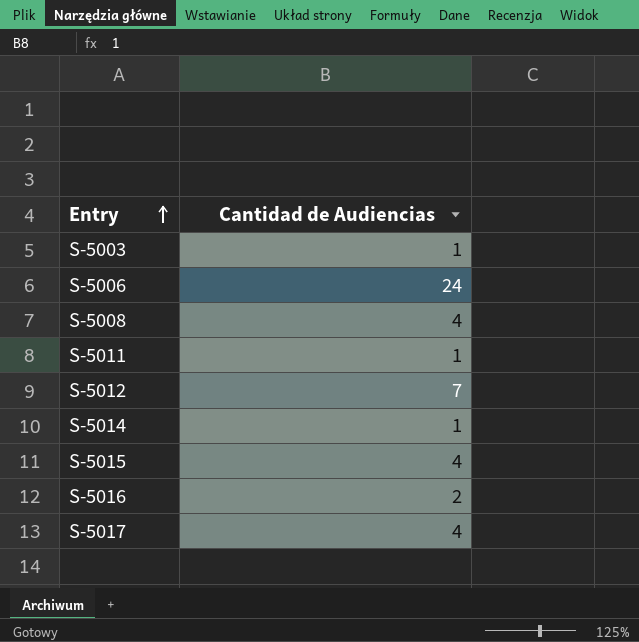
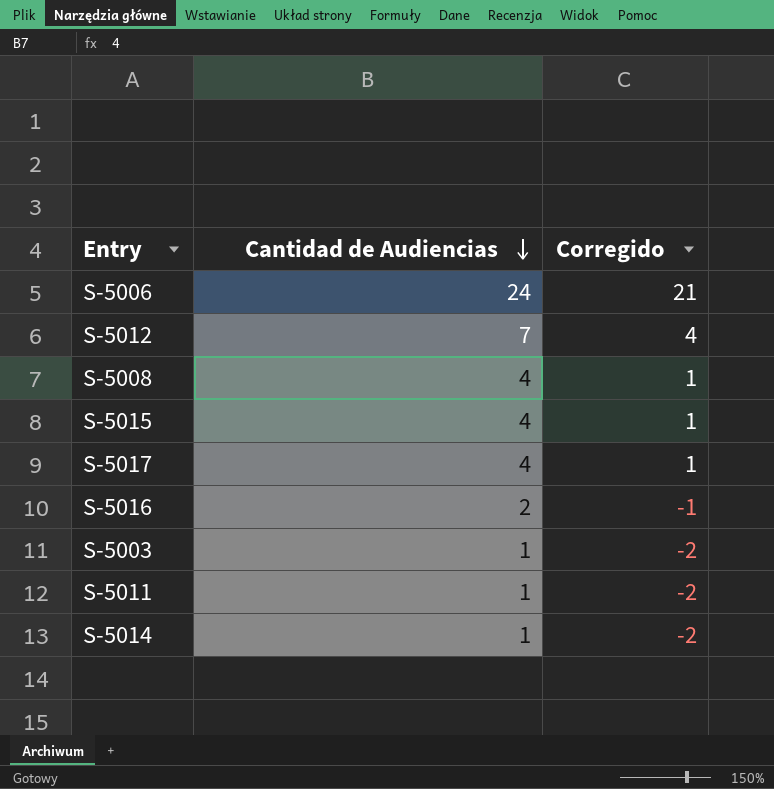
row order: Entry ascending -> Cantidad de Audiencias descending
column Corregido | formula: none -> [Cantidad de Audiencias] - 3

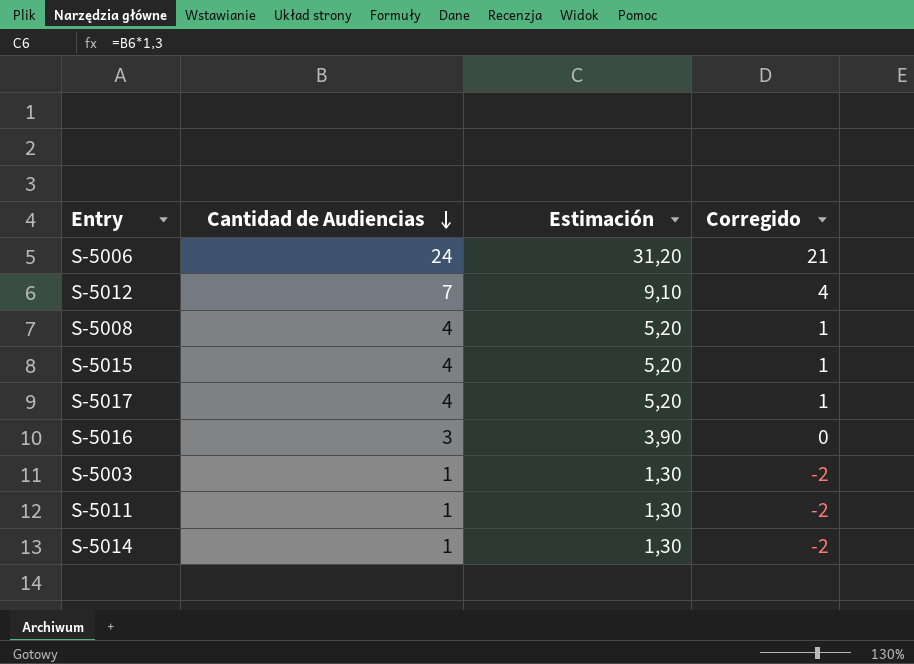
column Estimación | formula: none -> [Cantidad de Audiencias] * 1,3
S-5016 | Cantidad de Audiencias: 2 -> 3
S-5016 | Corregido: -1 -> 0

